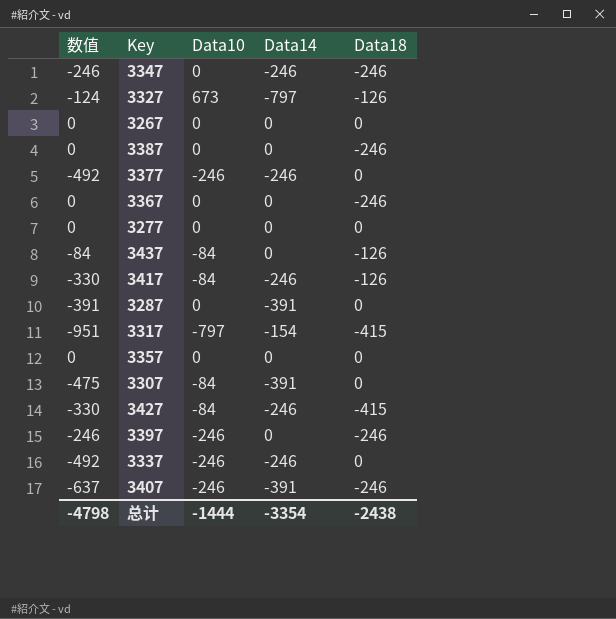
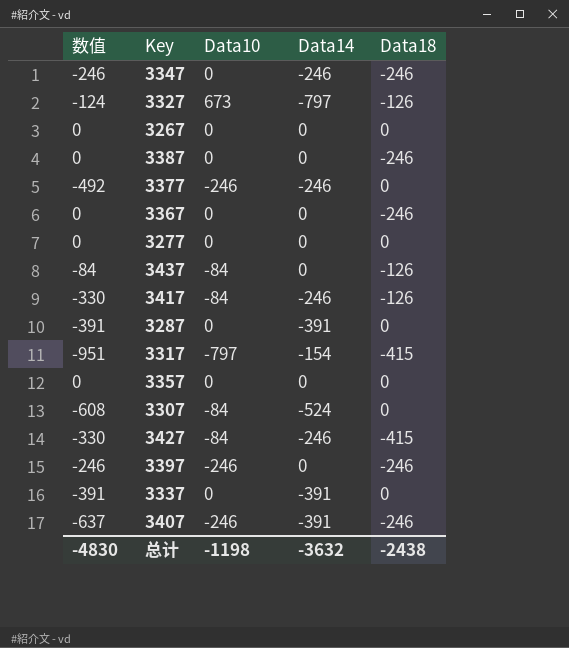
3307 | 数值: -475 -> -608
3307 | Data14: -391 -> -524
3337 | 数值: -492 -> -391
3337 | Data10: -246 -> 0
3337 | Data14: -246 -> -391
总计 | 数值: -4798 -> -4830
总计 | Data10: -1444 -> -1198
总计 | Data14: -3354 -> -3632

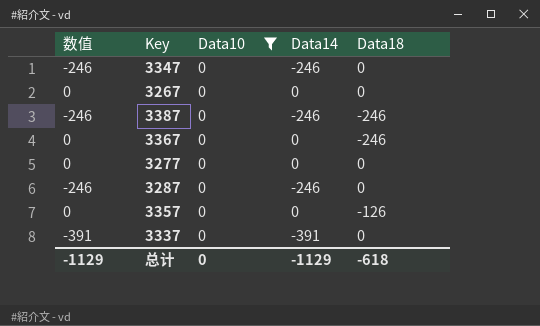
filter: none -> Data10 = 0
3347 | Data18: -246 -> 0
3387 | 数值: 0 -> -246
3387 | Data14: 0 -> -246
3287 | 数值: -391 -> -246
3287 | Data14: -391 -> -246
3357 | Data18: 0 -> -126
总计 | 数值: -4830 -> -1129
总计 | Data10: -1198 -> 0
总计 | Data14: -3632 -> -1129
总计 | Data18: -2438 -> -618

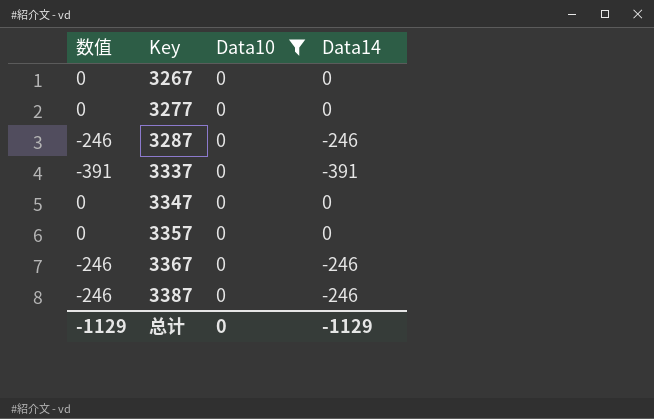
row order: none -> Key ascending
column Data18 | position: 5 -> none
3347 | 数值: -246 -> 0
3347 | Data14: -246 -> 0
3367 | 数值: 0 -> -246
3367 | Data14: 0 -> -246

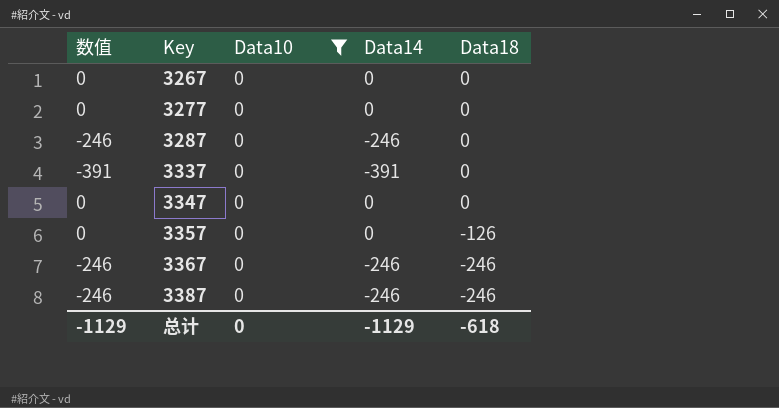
column Data18 | position: none -> 5

